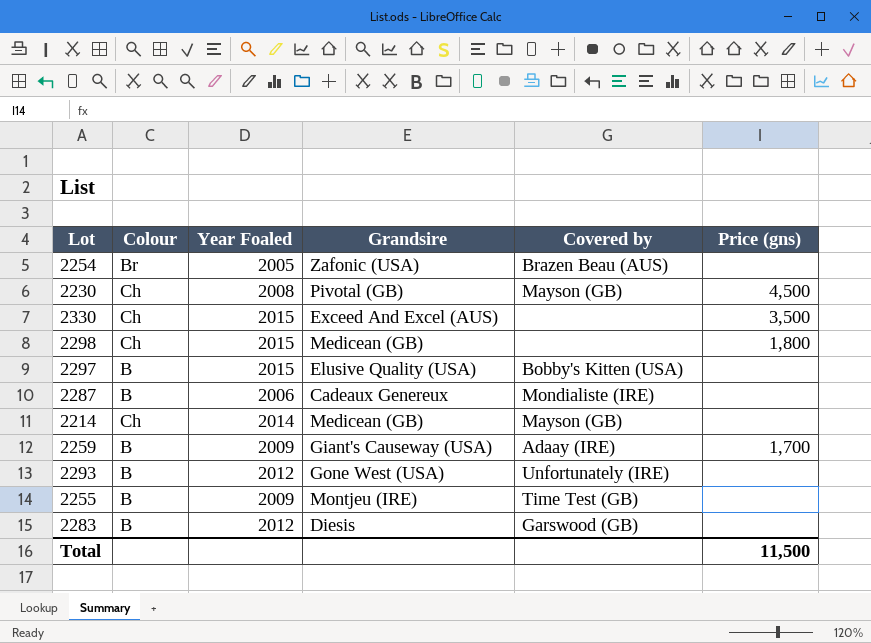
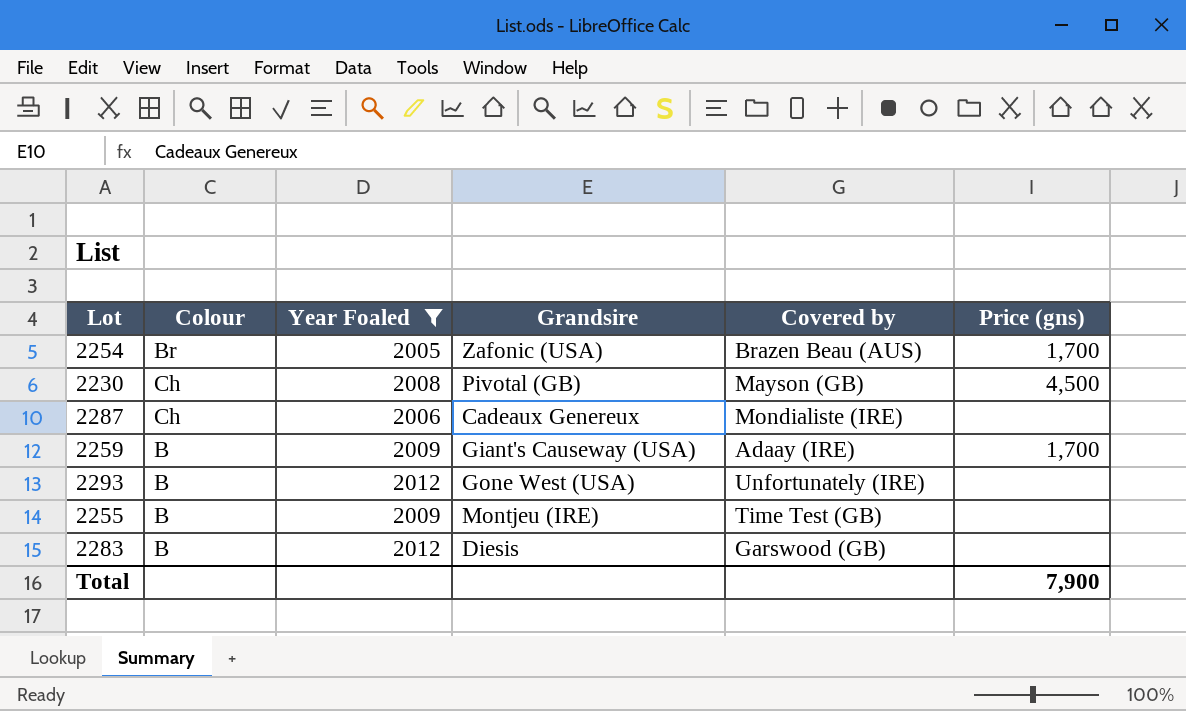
filter: none -> Year Foaled <= 2012
2254 | Price (gns): none -> 1,700
2287 | Colour: B -> Ch
Total | Price (gns): 11,500 -> 7,900

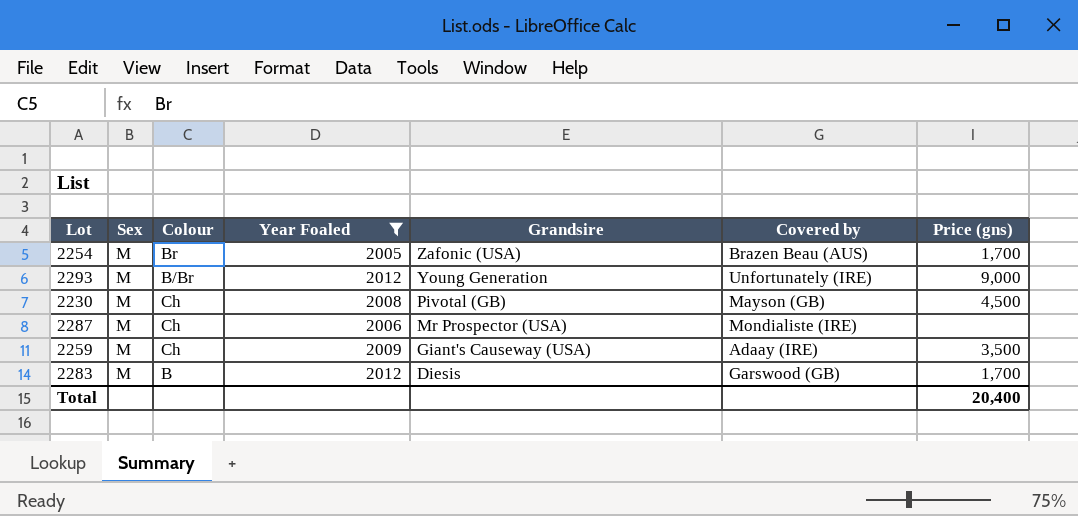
row order: none -> Grandsire descending
column Sex | position: none -> 2
row 2255: B | 2009 | Montjeu (IRE) | Time Test (GB) | none -> none
2293 | Colour: B -> B/Br
2293 | Grandsire: Gone West (USA) -> Young Generation
2293 | Price (gns): none -> 9,000
2287 | Grandsire: Cadeaux Genereux -> Mr Prospector (USA)
2259 | Colour: B -> Ch
2259 | Price (gns): 1,700 -> 3,500
2283 | Price (gns): none -> 1,700
Total | Price (gns): 7,900 -> 20,400

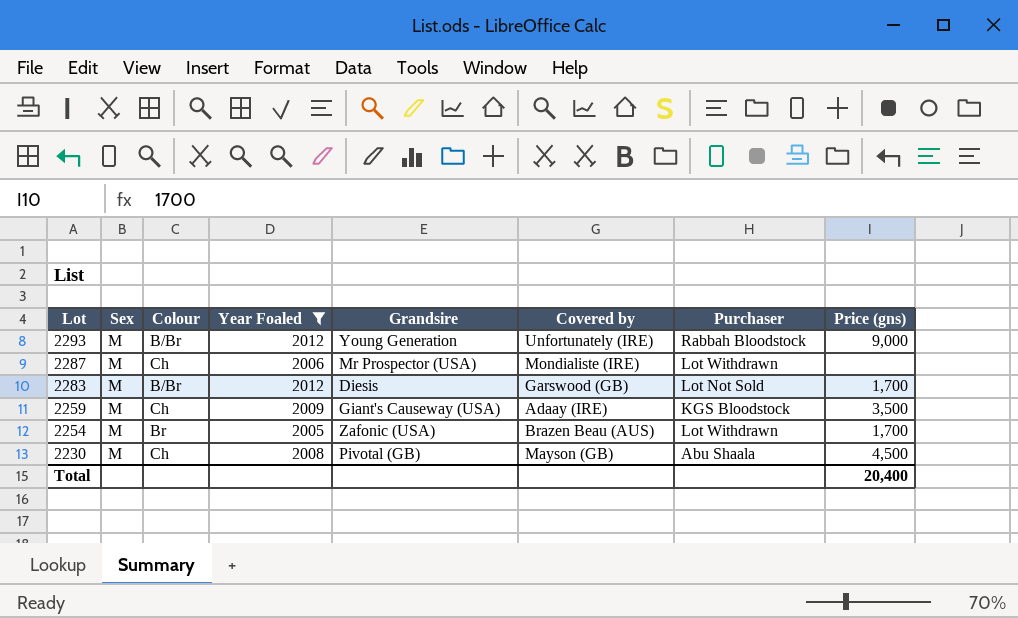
row order: Grandsire descending -> Lot descending
column Purchaser | position: none -> 7
2283 | Colour: B -> B/Br

